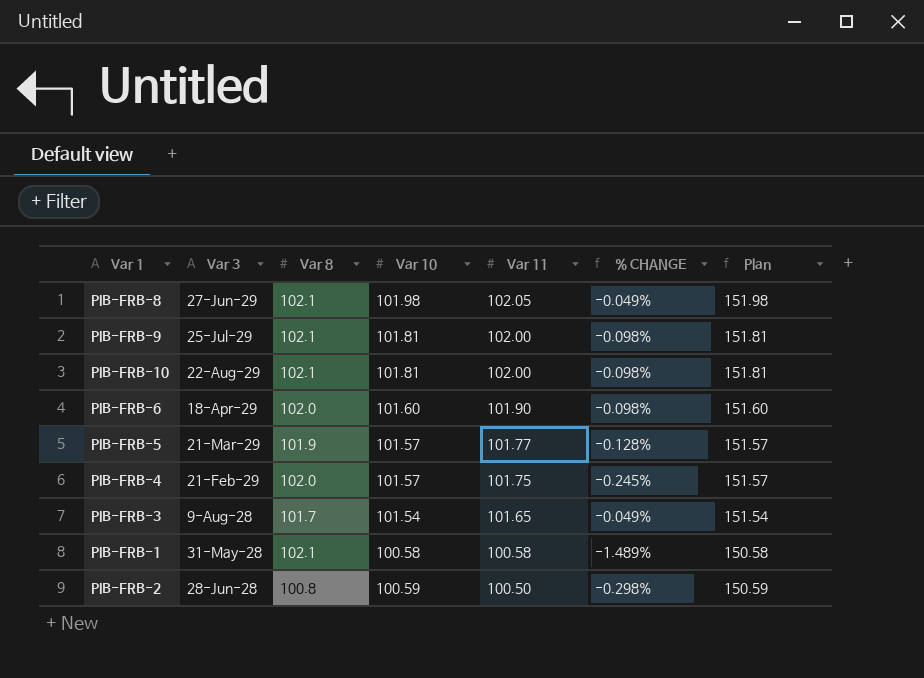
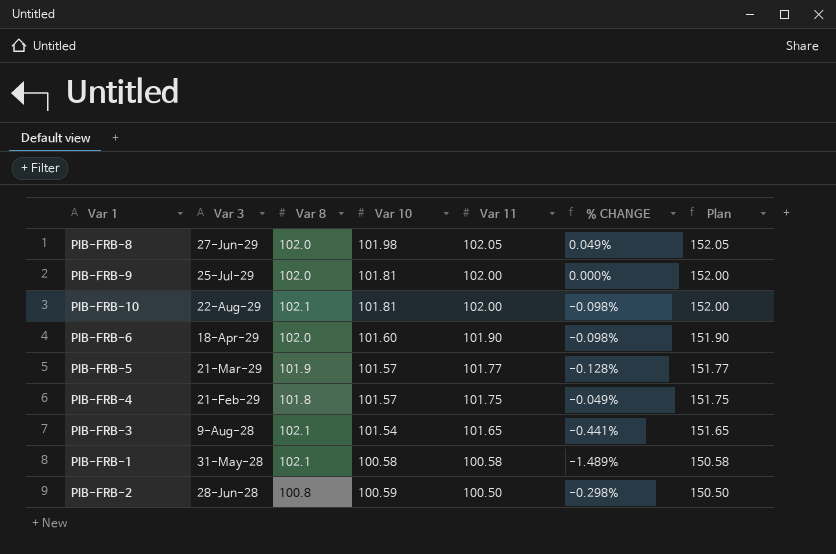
column Plan | formula: [Var 10] + 50 -> [Var 11] + 50
PIB-FRB-8 | Var 8: 102.1 -> 102.0
PIB-FRB-8 | % CHANGE: -0.049% -> 0.049%
PIB-FRB-9 | Var 8: 102.1 -> 102.0
PIB-FRB-9 | % CHANGE: -0.098% -> 0.000%
PIB-FRB-4 | Var 8: 102.0 -> 101.8
PIB-FRB-4 | % CHANGE: -0.245% -> -0.049%
PIB-FRB-3 | Var 8: 101.7 -> 102.1
PIB-FRB-3 | % CHANGE: -0.049% -> -0.441%

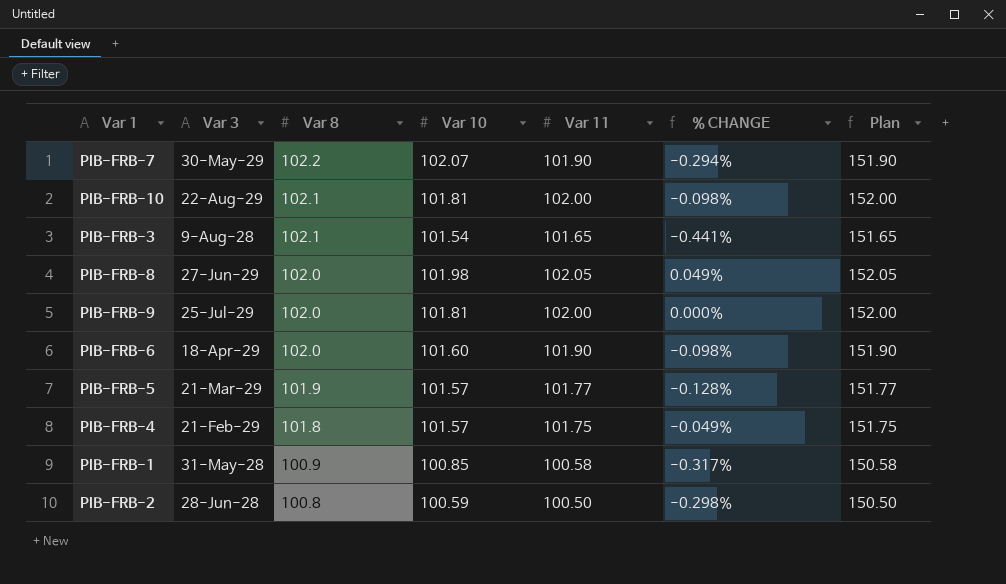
row order: Var 11 descending -> Var 8 descending
row PIB-FRB-7: none -> 30-May-29 | 102.2 | 102.07 | 101.90 | -0.294% | 151.90
PIB-FRB-1 | Var 8: 102.1 -> 100.9
PIB-FRB-1 | Var 10: 100.58 -> 100.85
PIB-FRB-1 | % CHANGE: -1.489% -> -0.317%

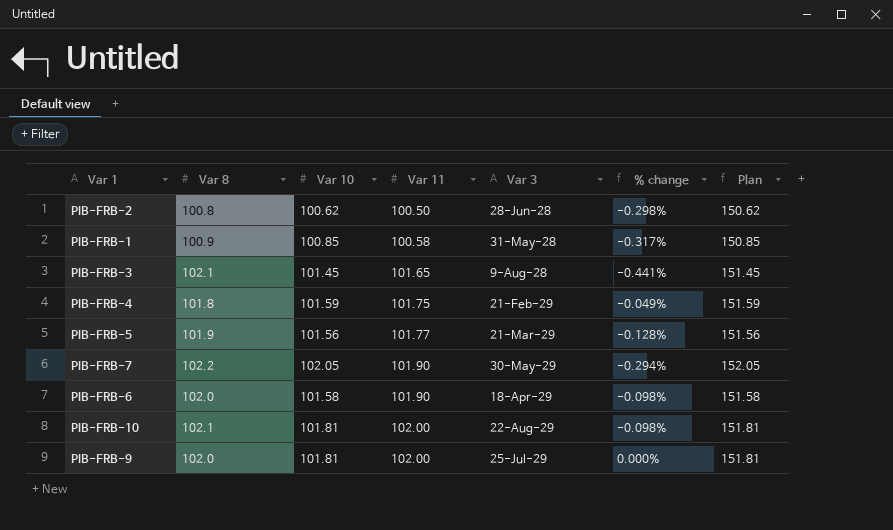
row order: Var 8 descending -> Var 11 ascending
column Var 3 | position: 2 -> 5
column name: % CHANGE -> % change
column Plan | formula: [Var 11] + 50 -> [Var 10] + 50
row PIB-FRB-8: 27-Jun-29 | 102.0 | 101.98 | 102.05 | 0.049% | 152.05 -> none
PIB-FRB-2 | Var 10: 100.59 -> 100.62
PIB-FRB-3 | Var 10: 101.54 -> 101.45
PIB-FRB-4 | Var 10: 101.57 -> 101.59
PIB-FRB-5 | Var 10: 101.57 -> 101.56
PIB-FRB-7 | Var 10: 102.07 -> 102.05
PIB-FRB-6 | Var 10: 101.60 -> 101.58

